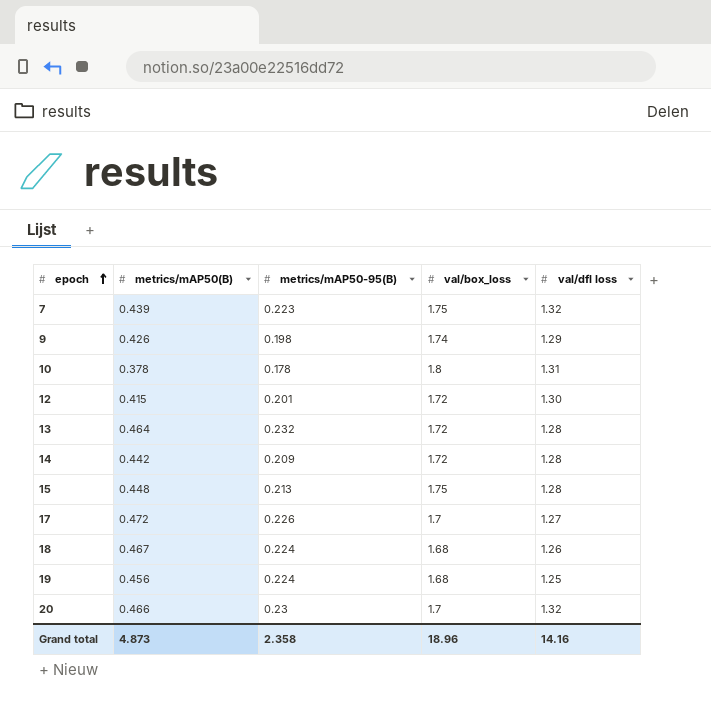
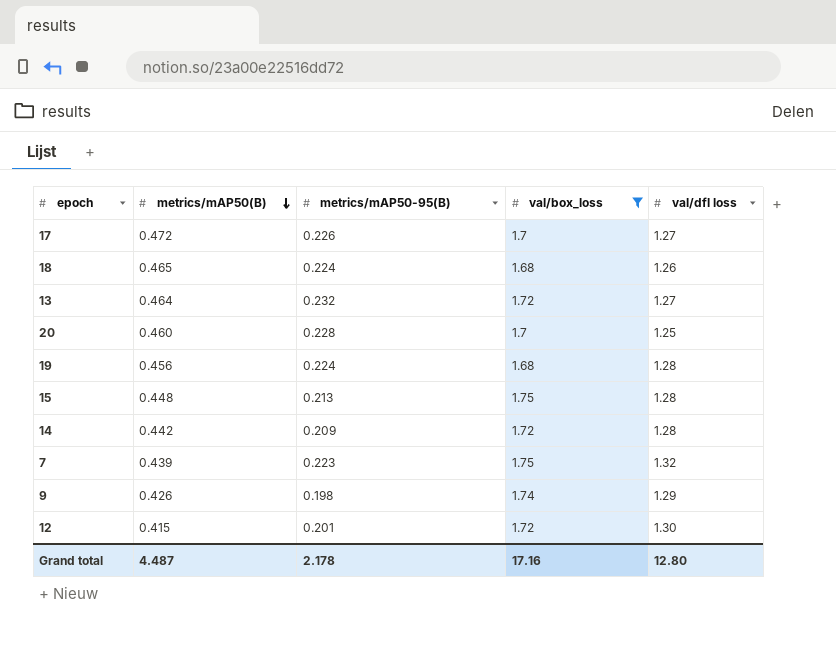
filter: none -> val/box_loss != 1.8
row order: epoch ascending -> metrics/mAP50(B) descending
18 | metrics/mAP50(B): 0.467 -> 0.465
13 | val/dfl loss: 1.28 -> 1.27
20 | metrics/mAP50(B): 0.466 -> 0.460
20 | metrics/mAP50-95(B): 0.23 -> 0.228
20 | val/dfl loss: 1.32 -> 1.25
19 | val/dfl loss: 1.25 -> 1.28
Grand total | metrics/mAP50(B): 4.873 -> 4.487
Grand total | metrics/mAP50-95(B): 2.358 -> 2.178
Grand total | val/box_loss: 18.96 -> 17.16
Grand total | val/dfl loss: 14.16 -> 12.80

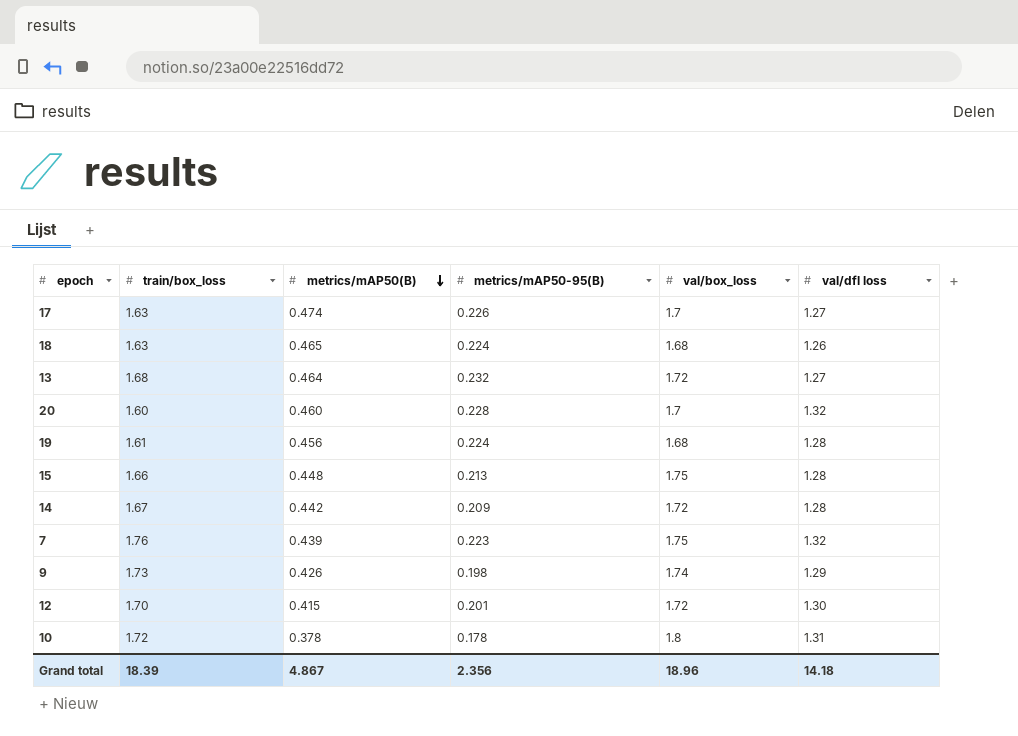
filter: val/box_loss != 1.8 -> none
column train/box_loss | position: none -> 2
17 | metrics/mAP50(B): 0.472 -> 0.474
20 | val/dfl loss: 1.25 -> 1.32
Grand total | metrics/mAP50(B): 4.487 -> 4.867
Grand total | metrics/mAP50-95(B): 2.178 -> 2.356
Grand total | val/box_loss: 17.16 -> 18.96
Grand total | val/dfl loss: 12.80 -> 14.18

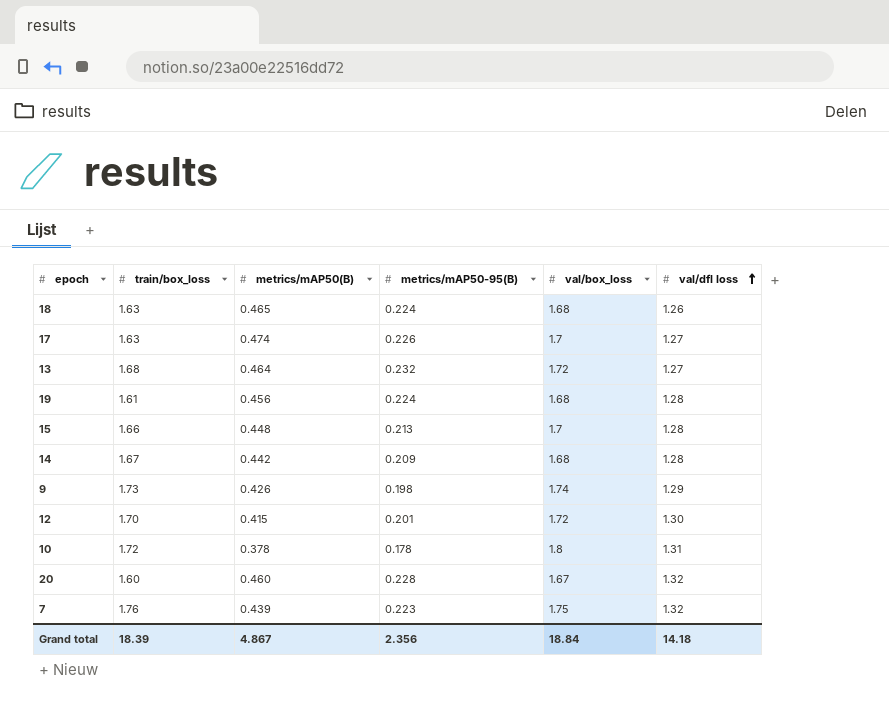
row order: metrics/mAP50(B) descending -> val/dfl loss ascending
15 | val/box_loss: 1.75 -> 1.7
14 | val/box_loss: 1.72 -> 1.68
20 | val/box_loss: 1.7 -> 1.67
Grand total | val/box_loss: 18.96 -> 18.84

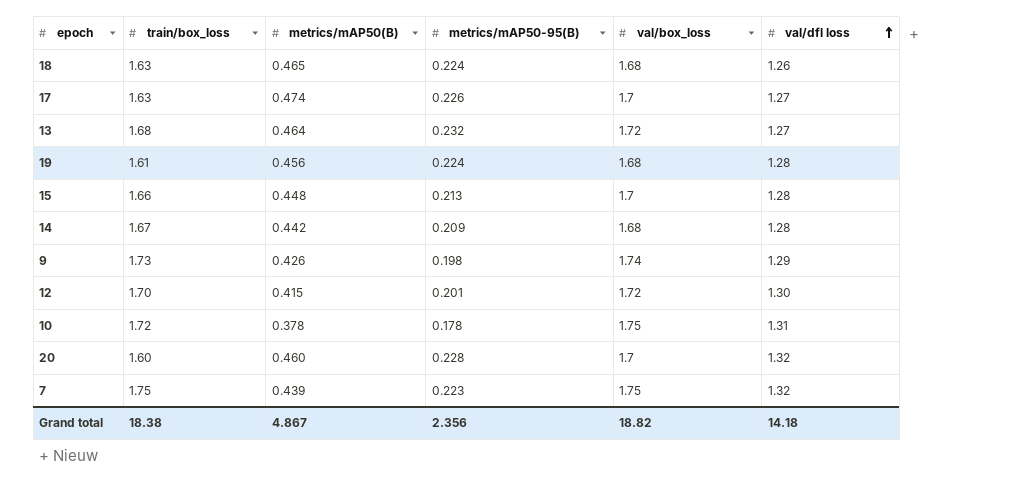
10 | val/box_loss: 1.8 -> 1.75
20 | val/box_loss: 1.67 -> 1.7
7 | train/box_loss: 1.76 -> 1.75
Grand total | train/box_loss: 18.39 -> 18.38
Grand total | val/box_loss: 18.84 -> 18.82

